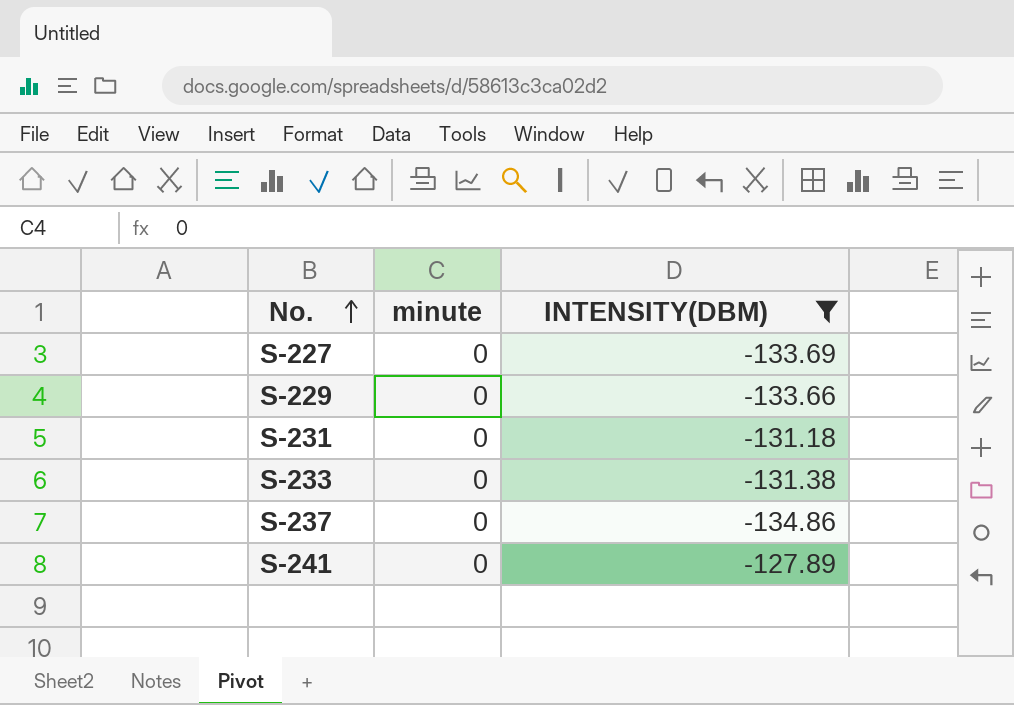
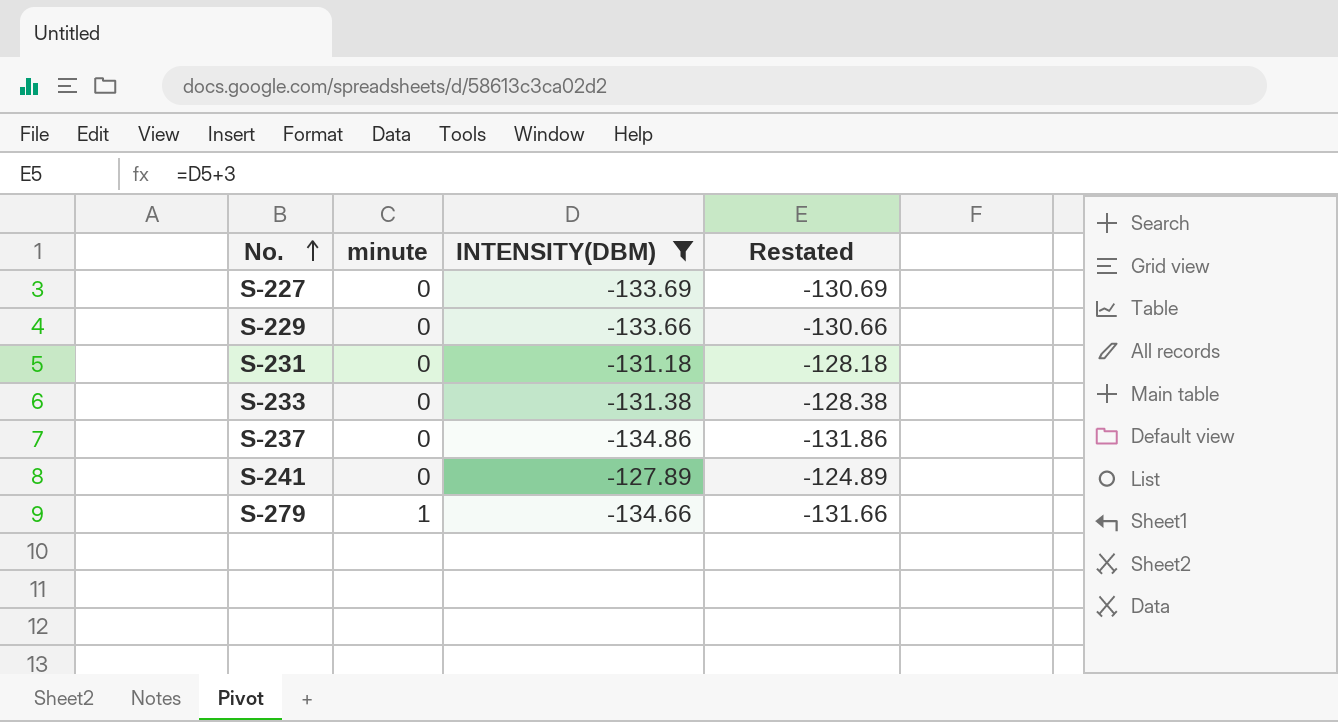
column Restated | formula: none -> [INTENSITY(DBM)] + 3
row S-279: none -> 1 | -134.66 | -131.66

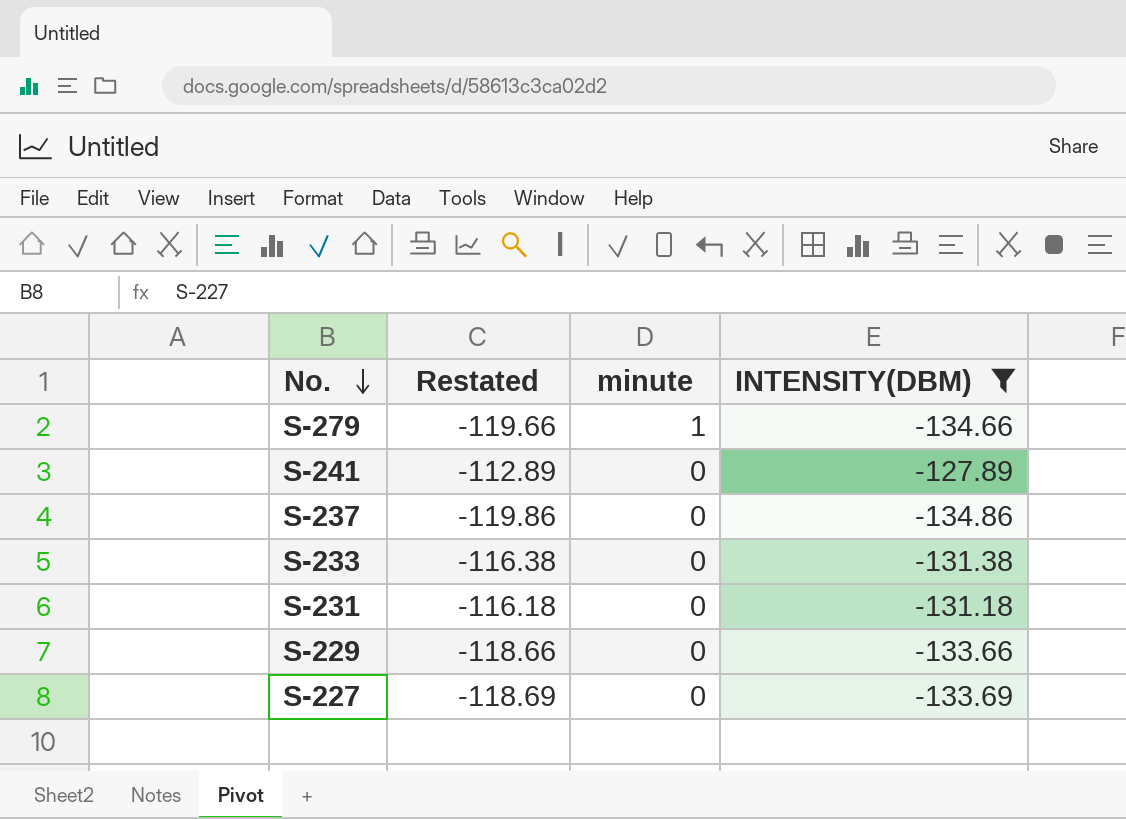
row order: No. ascending -> No. descending
column Restated | formula: [INTENSITY(DBM)] + 3 -> [INTENSITY(DBM)] + 15
column Restated | position: 4 -> 2

